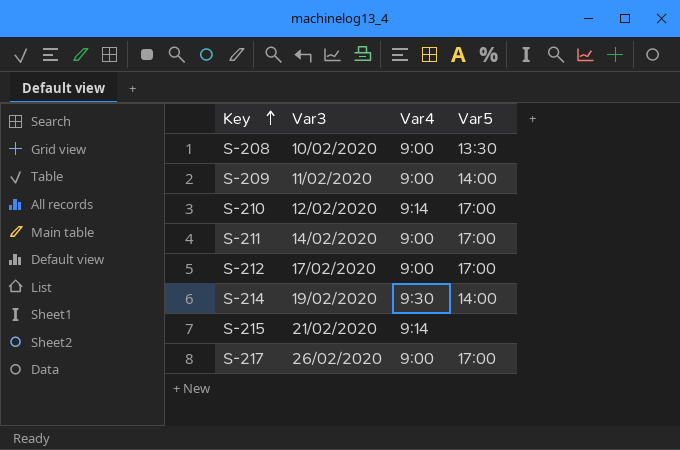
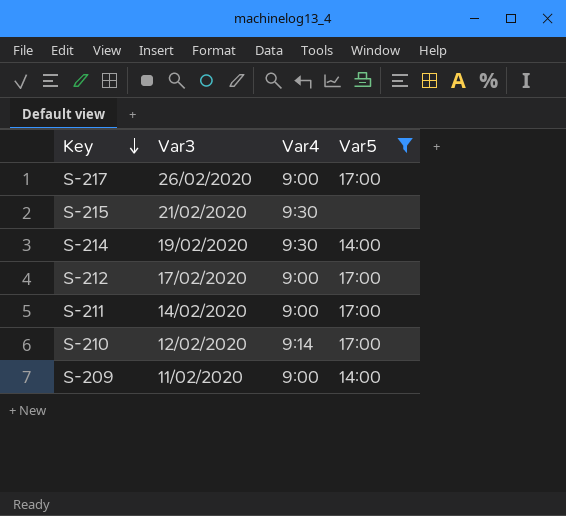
filter: none -> Var5 != 13:30
row order: Key ascending -> Key descending
S-215 | Var4: 9:14 -> 9:30

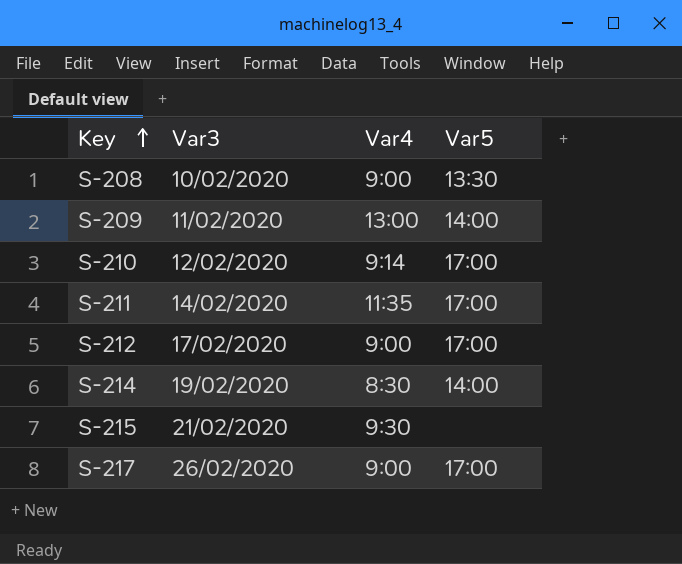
filter: Var5 != 13:30 -> none
row order: Key descending -> Key ascending
S-209 | Var4: 9:00 -> 13:00
S-211 | Var4: 9:00 -> 11:35
S-214 | Var4: 9:30 -> 8:30

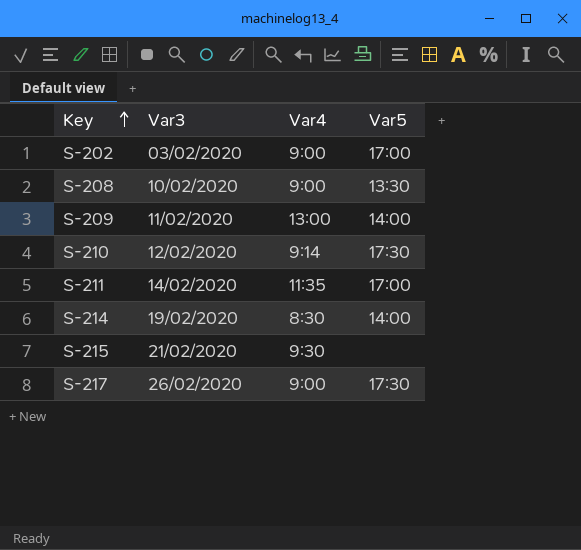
row S-212: 17/02/2020 | 9:00 | 17:00 -> none
row S-202: none -> 03/02/2020 | 9:00 | 17:00
S-210 | Var5: 17:00 -> 17:30
S-217 | Var5: 17:00 -> 17:30

